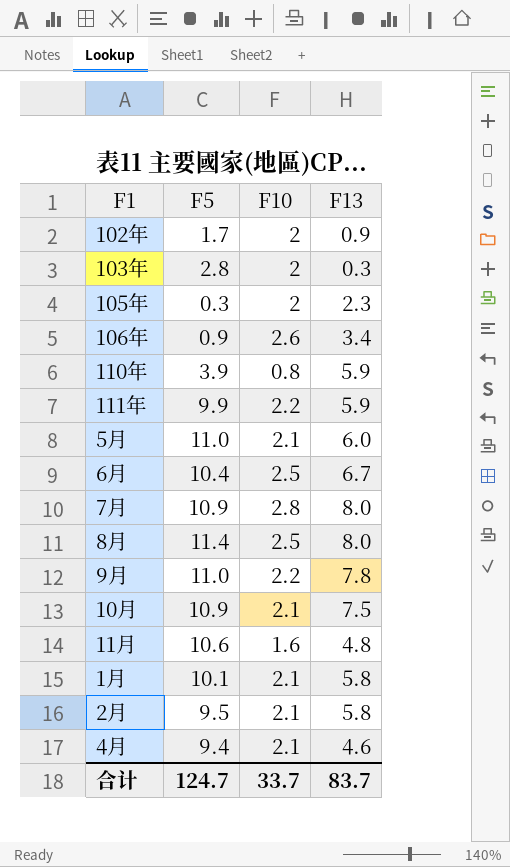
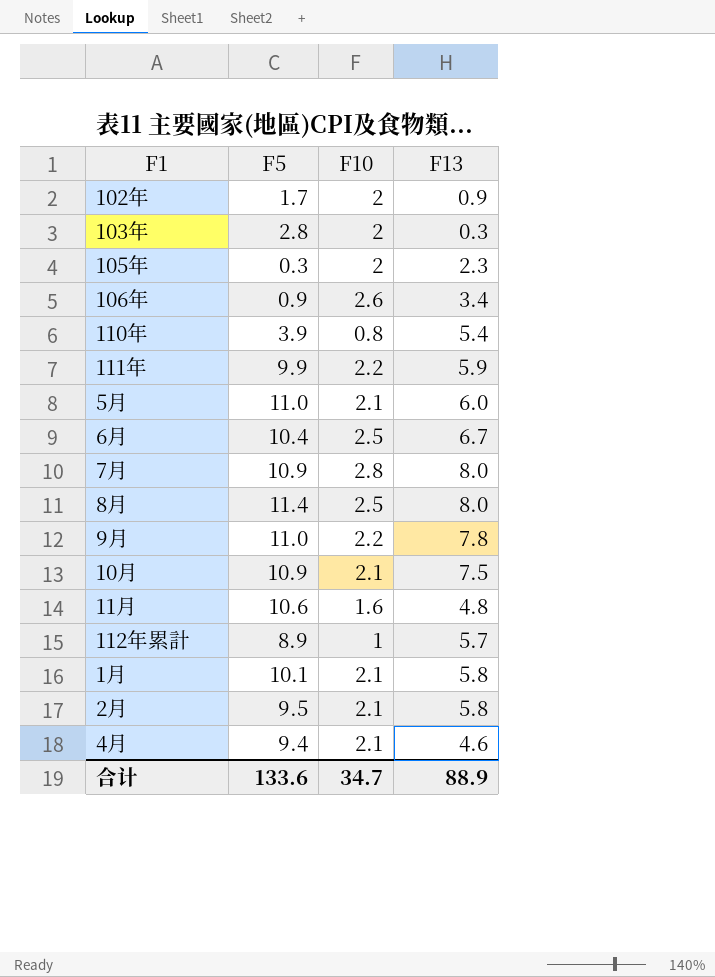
110年 | F13: 5.9 -> 5.4
row 112年累計: none -> 8.9 | 1 | 5.7
合计 | F5: 124.7 -> 133.6
合计 | F10: 33.7 -> 34.7
合计 | F13: 83.7 -> 88.9

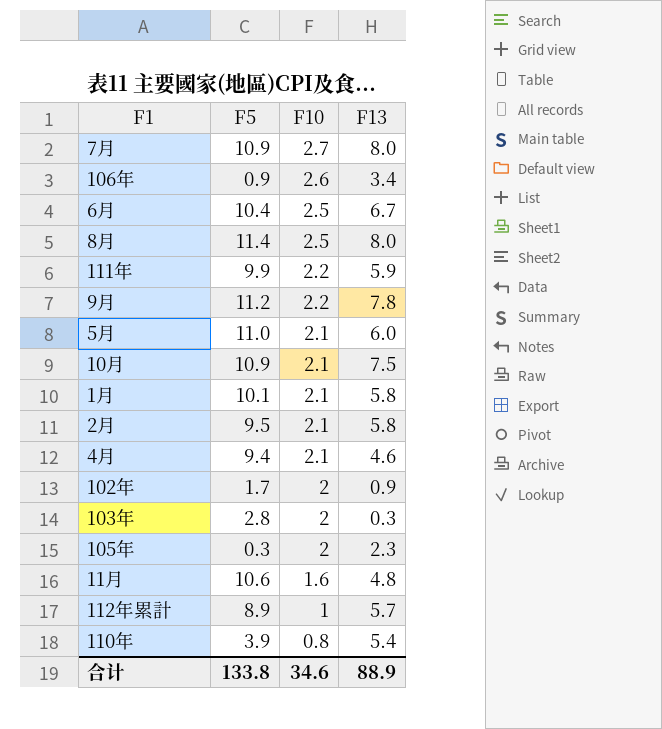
row order: none -> F10 descending
7月 | F10: 2.8 -> 2.7
9月 | F5: 11.0 -> 11.2
合计 | F5: 133.6 -> 133.8
合计 | F10: 34.7 -> 34.6

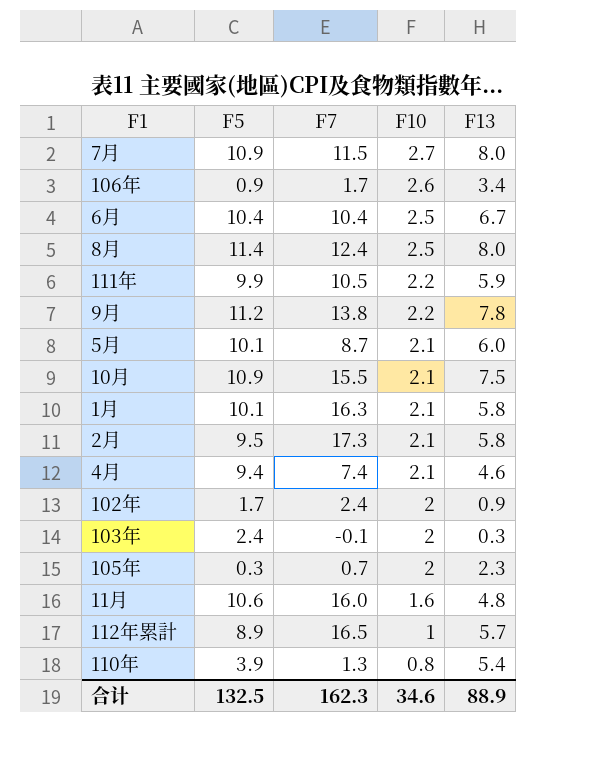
column F7 | position: none -> 3
5月 | F5: 11.0 -> 10.1
103年 | F5: 2.8 -> 2.4
合计 | F5: 133.8 -> 132.5

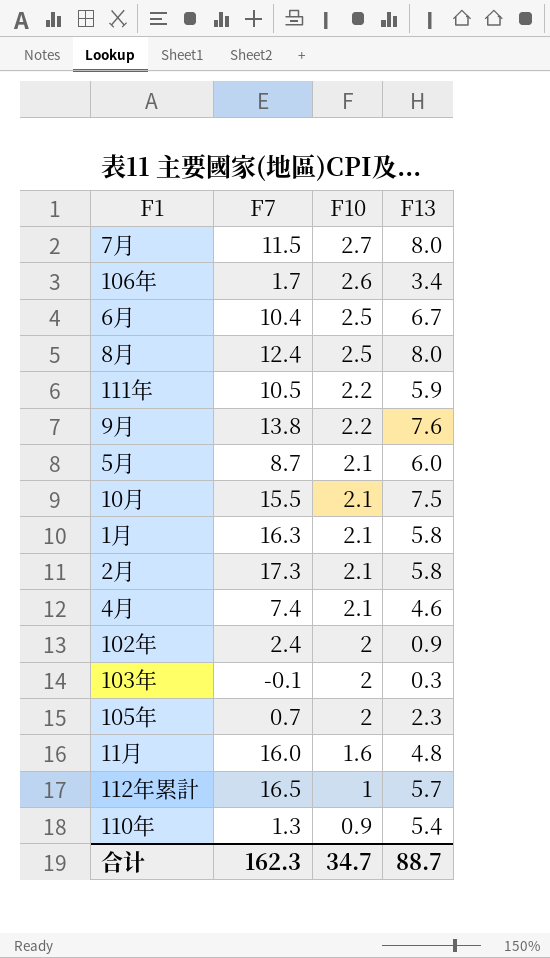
column F5 | position: 2 -> none
9月 | F13: 7.8 -> 7.6
110年 | F10: 0.8 -> 0.9
合计 | F10: 34.6 -> 34.7
合计 | F13: 88.9 -> 88.7

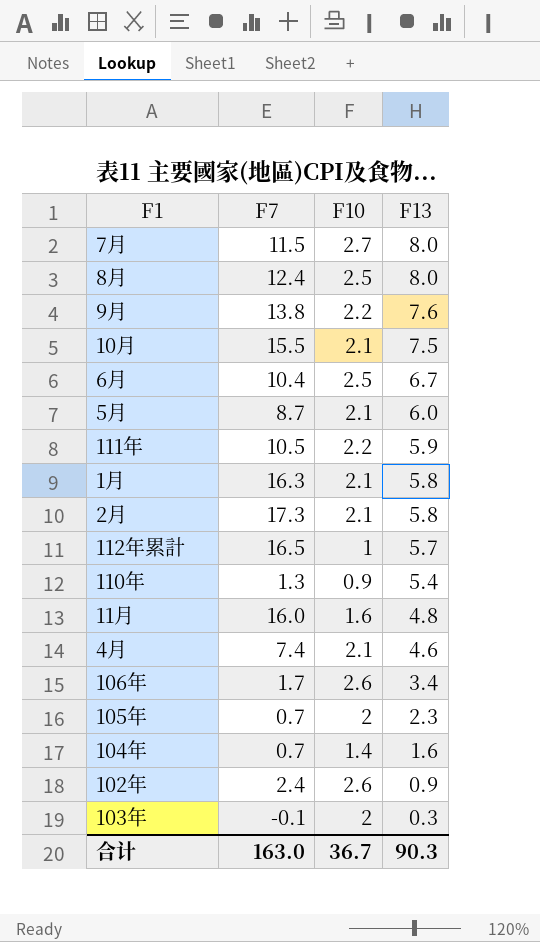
row order: F10 descending -> F13 descending
row 104年: none -> 0.7 | 1.4 | 1.6
102年 | F10: 2 -> 2.6
合计 | F7: 162.3 -> 163.0
合计 | F10: 34.7 -> 36.7
合计 | F13: 88.7 -> 90.3

